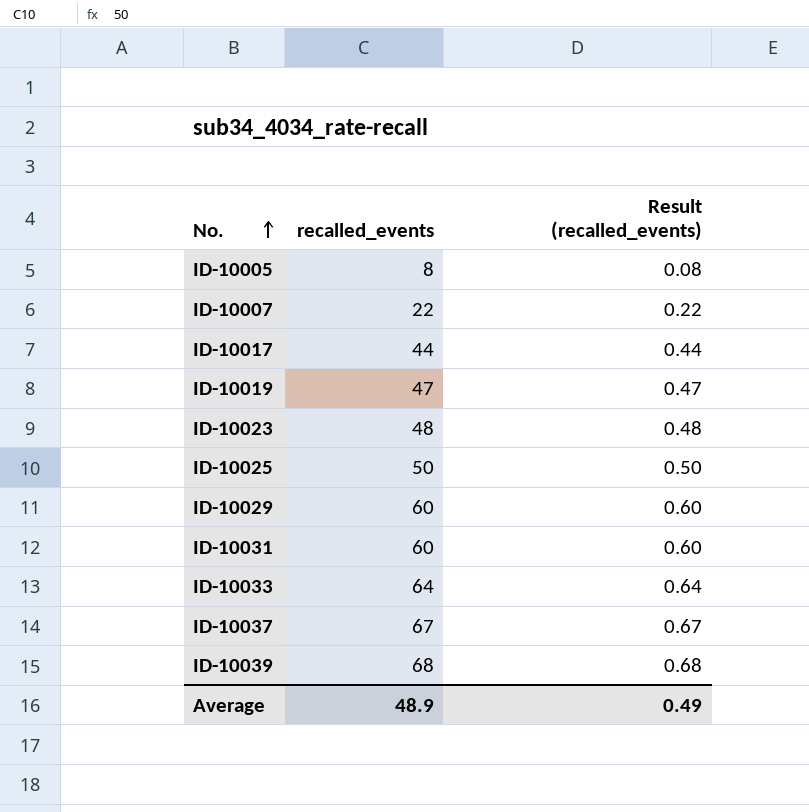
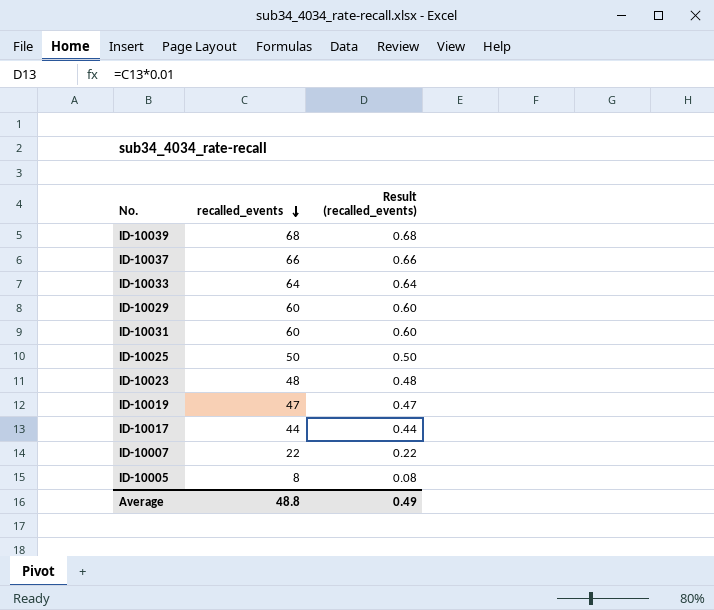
row order: No. ascending -> recalled_events descending
ID-10037 | recalled_events: 67 -> 66
ID-10037 | Result (recalled_events): 0.67 -> 0.66
Average | recalled_events: 48.9 -> 48.8

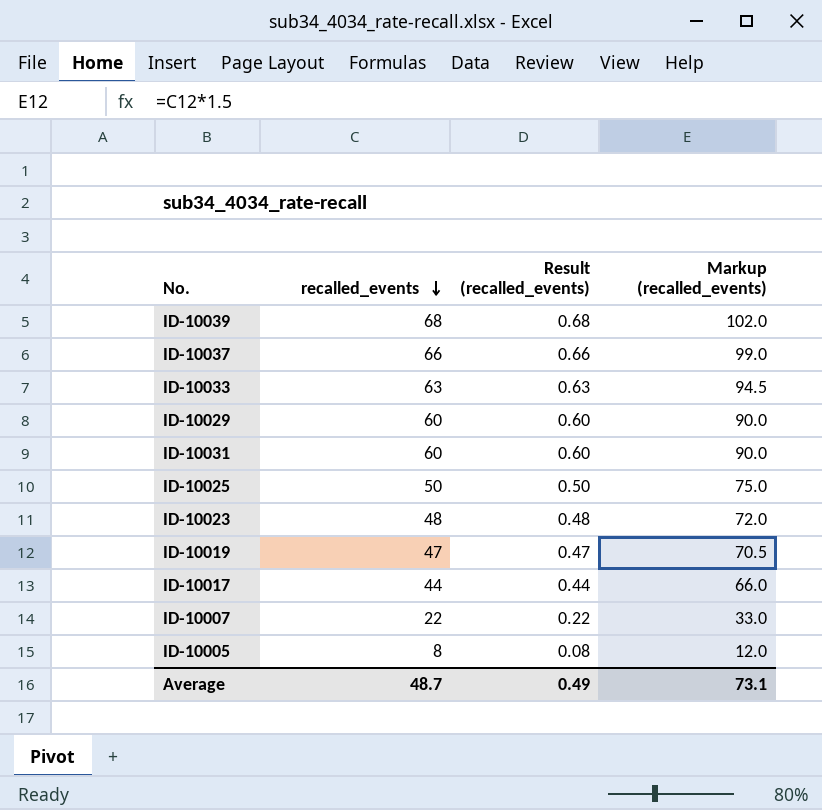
column Markup (recalled_events) | formula: none -> [recalled_events] * 1.5
ID-10033 | recalled_events: 64 -> 63
ID-10033 | Result (recalled_events): 0.64 -> 0.63
Average | recalled_events: 48.8 -> 48.7

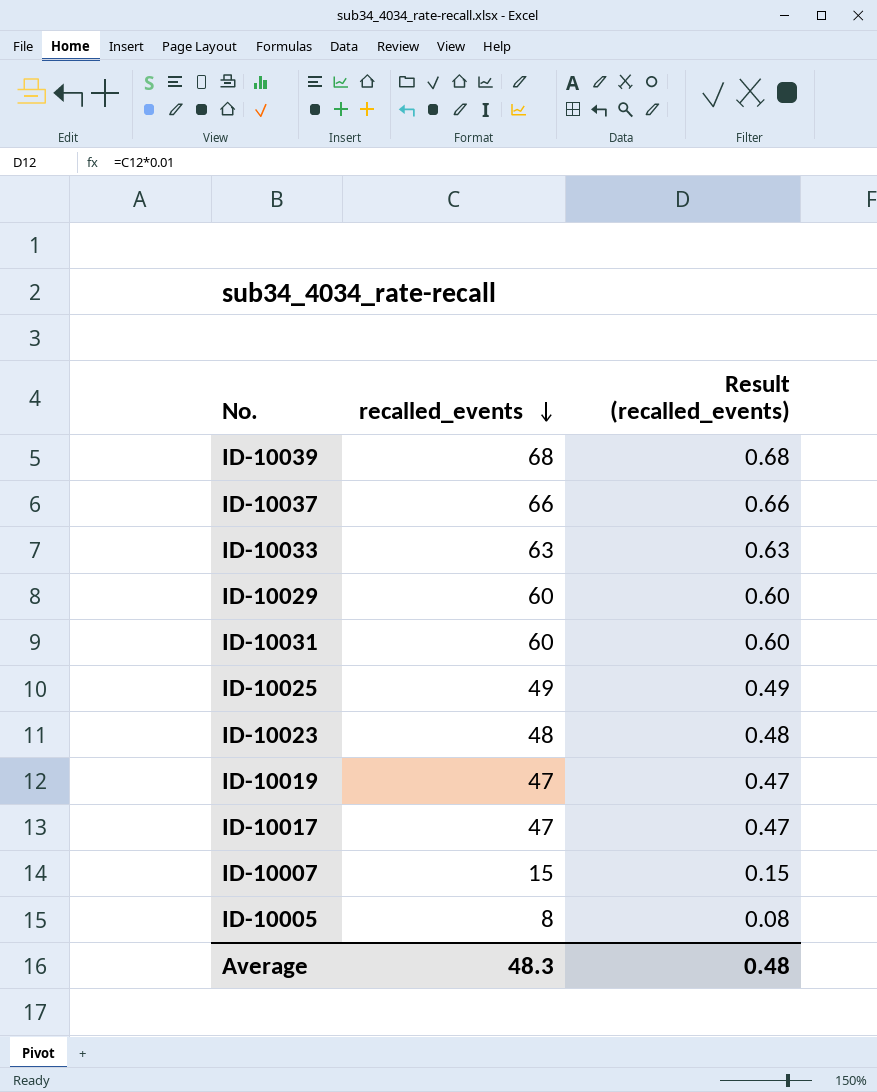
column Markup (recalled_events) | formula: [recalled_events] * 1.5 -> none
ID-10025 | recalled_events: 50 -> 49
ID-10025 | Result (recalled_events): 0.50 -> 0.49
ID-10017 | recalled_events: 44 -> 47
ID-10017 | Result (recalled_events): 0.44 -> 0.47
ID-10007 | recalled_events: 22 -> 15
ID-10007 | Result (recalled_events): 0.22 -> 0.15
Average | recalled_events: 48.7 -> 48.3
Average | Result (recalled_events): 0.49 -> 0.48

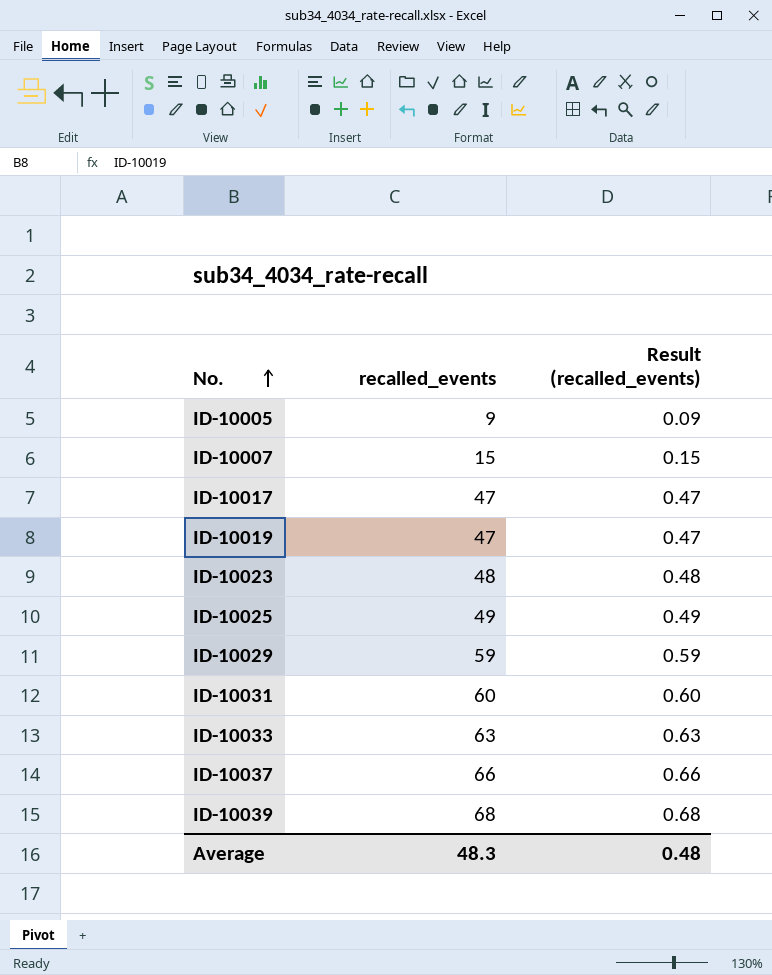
row order: recalled_events descending -> No. ascending
ID-10005 | recalled_events: 8 -> 9
ID-10005 | Result (recalled_events): 0.08 -> 0.09
ID-10029 | recalled_events: 60 -> 59
ID-10029 | Result (recalled_events): 0.60 -> 0.59

